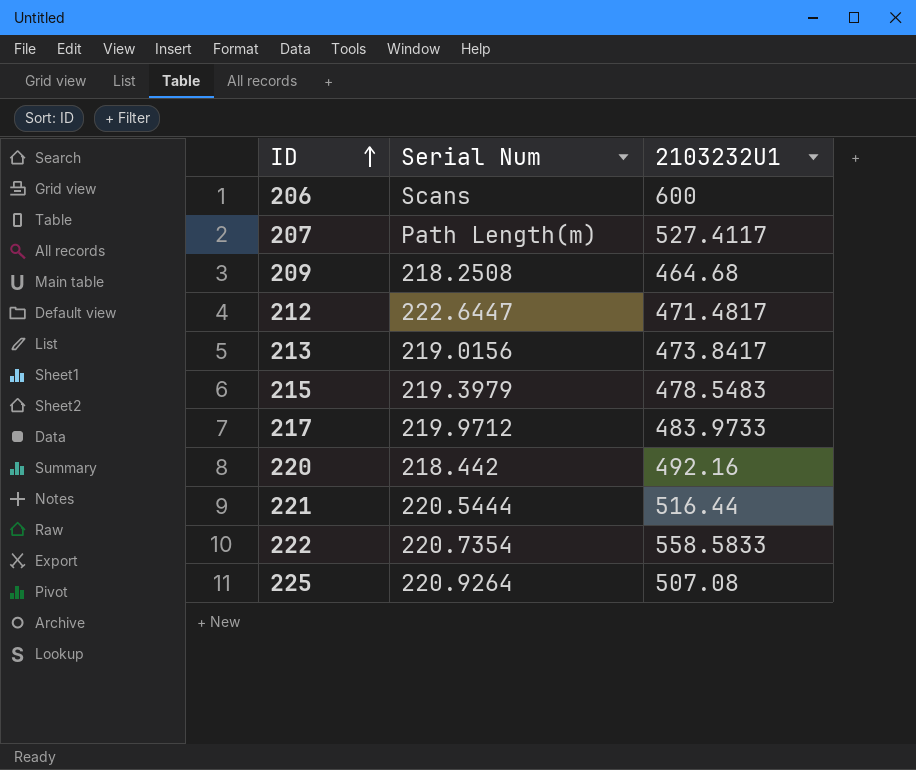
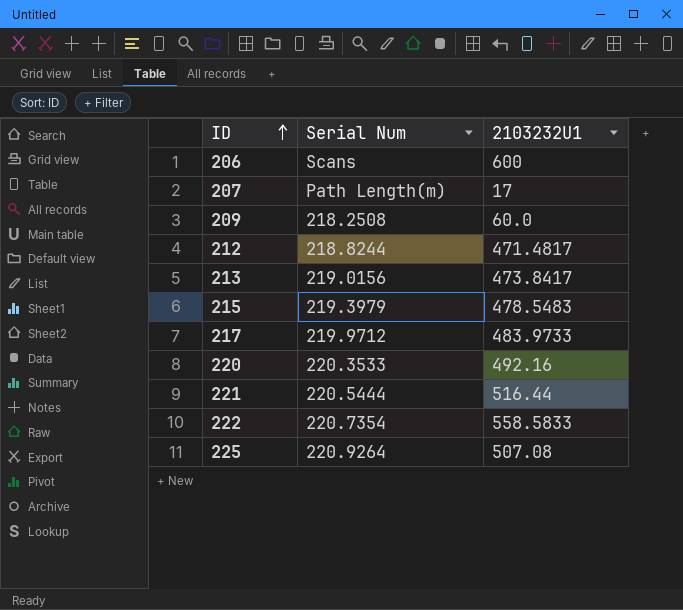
207 | 2103232U1: 527.4117 -> 17
209 | 2103232U1: 464.68 -> 60.0
212 | Serial Num: 222.6447 -> 218.8244
220 | Serial Num: 218.442 -> 220.3533

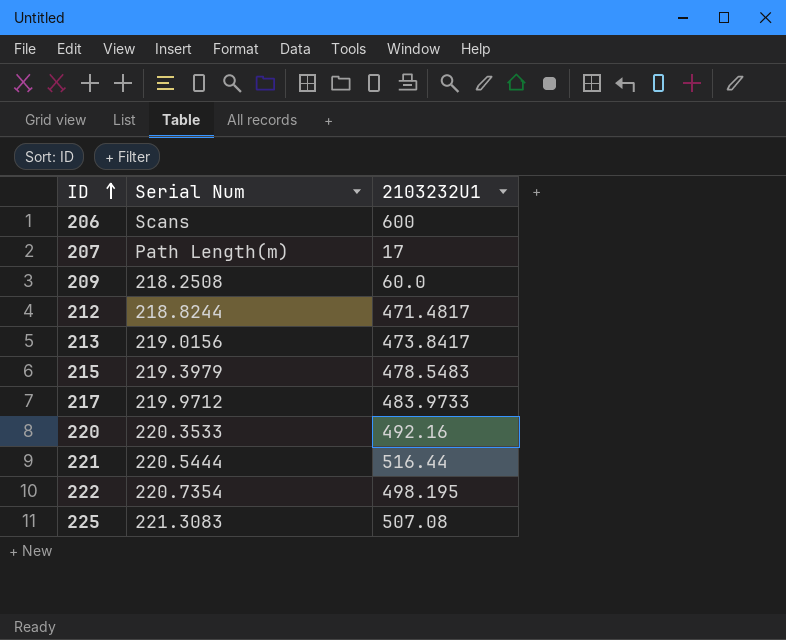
222 | 2103232U1: 558.5833 -> 498.195
225 | Serial Num: 220.9264 -> 221.3083

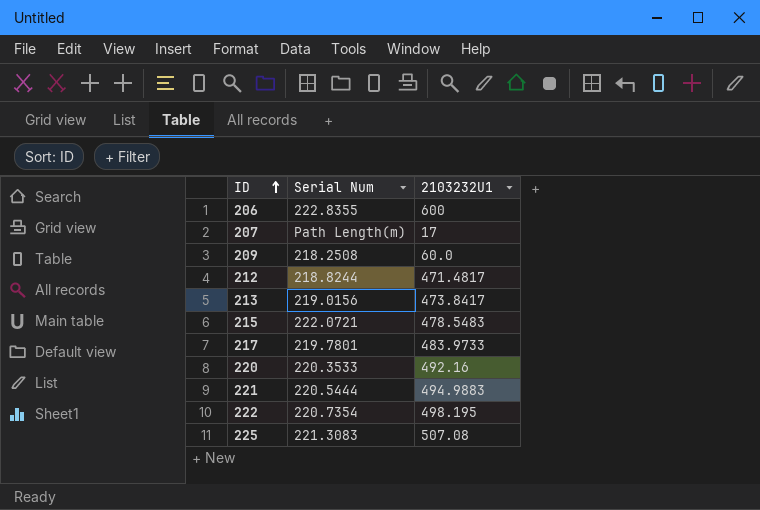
206 | Serial Num: Scans -> 222.8355
215 | Serial Num: 219.3979 -> 222.0721
217 | Serial Num: 219.9712 -> 219.7801
221 | 2103232U1: 516.44 -> 494.9883

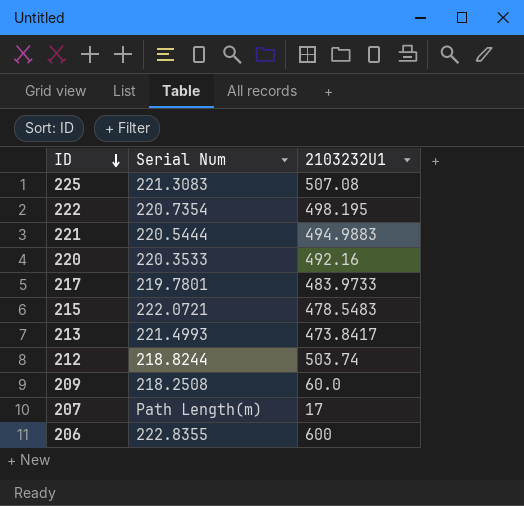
row order: ID ascending -> ID descending
213 | Serial Num: 219.0156 -> 221.4993
212 | 2103232U1: 471.4817 -> 503.74

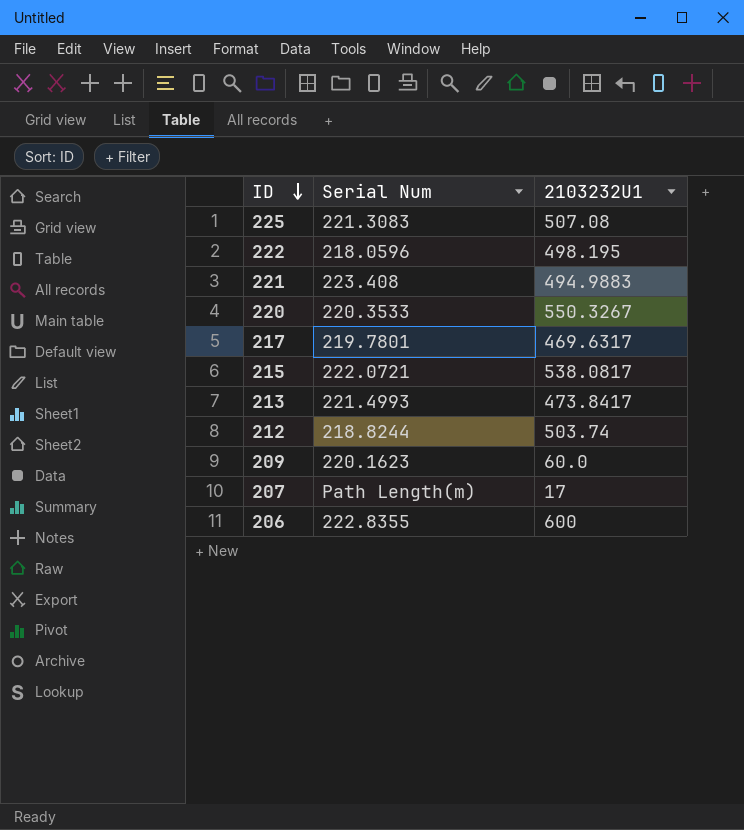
222 | Serial Num: 220.7354 -> 218.0596
221 | Serial Num: 220.5444 -> 223.408
220 | 2103232U1: 492.16 -> 550.3267
217 | 2103232U1: 483.9733 -> 469.6317
215 | 2103232U1: 478.5483 -> 538.0817
209 | Serial Num: 218.2508 -> 220.1623

